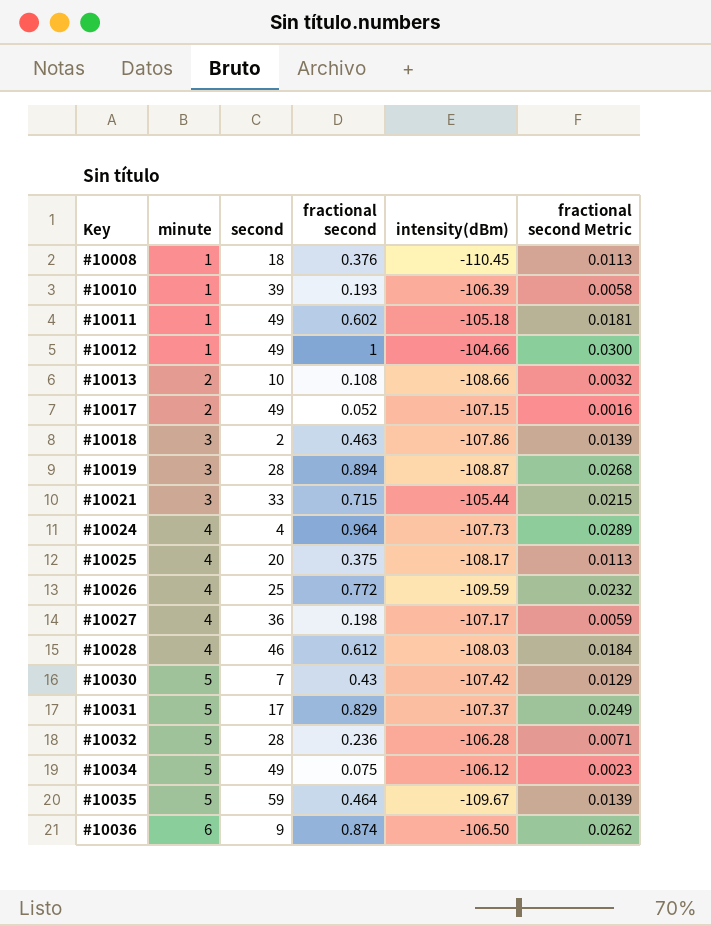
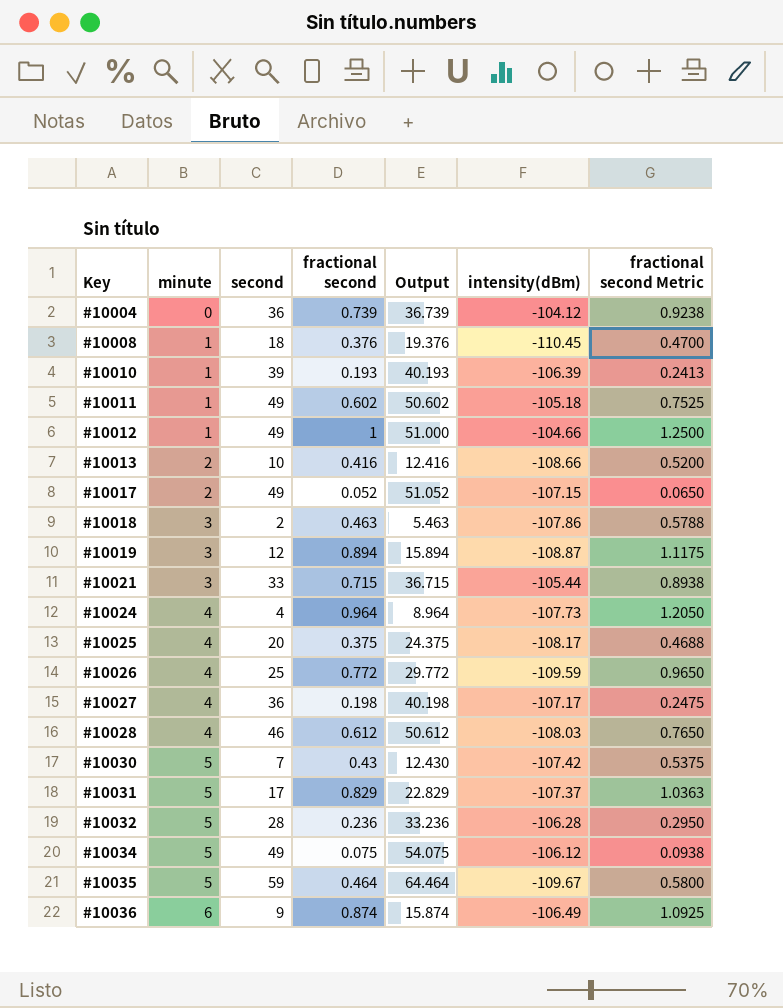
column Output | formula: none -> [minute] + [second] + [fractional second]
column fractional second Metric | formula: [fractional second] * 0.03 -> [fractional second] * 1.25
row #10004: none -> 0 | 36 | 0.739 | 36.739 | -104.12 | 0.9238
#10013 | fractional second: 0.108 -> 0.416
#10019 | second: 28 -> 12
#10036 | intensity(dBm): -106.50 -> -106.49

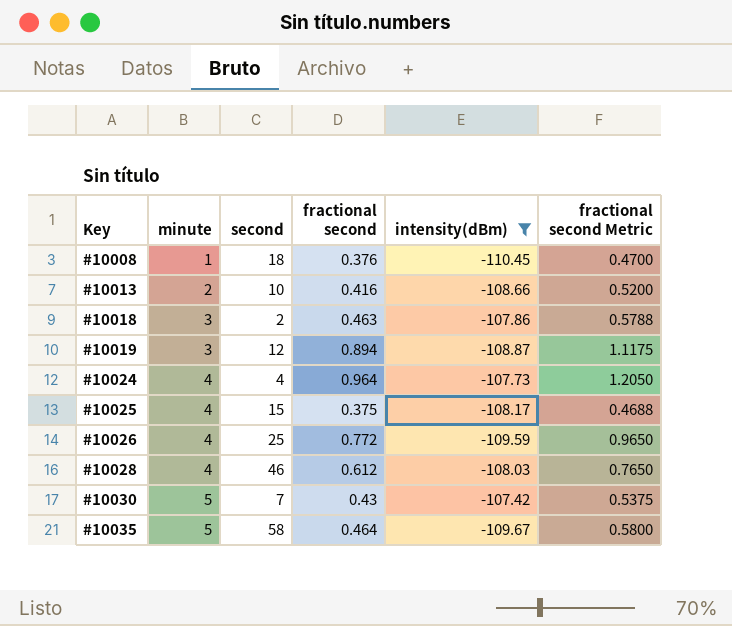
filter: none -> intensity(dBm) <= -107.42
column Output | formula: [minute] + [second] + [fractional second] -> none
#10025 | second: 20 -> 15
#10035 | second: 59 -> 58

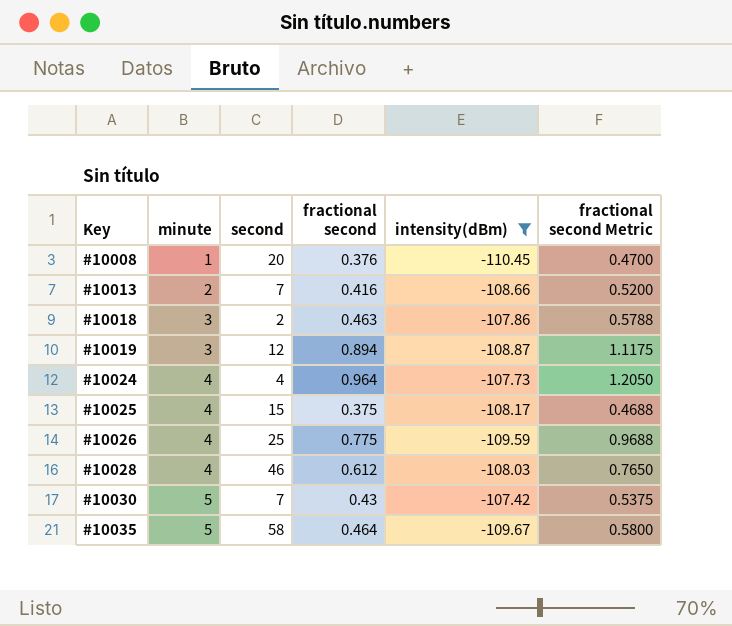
#10008 | second: 18 -> 20
#10013 | second: 10 -> 7
#10026 | fractional second: 0.772 -> 0.775
#10026 | fractional second Metric: 0.9650 -> 0.9688

